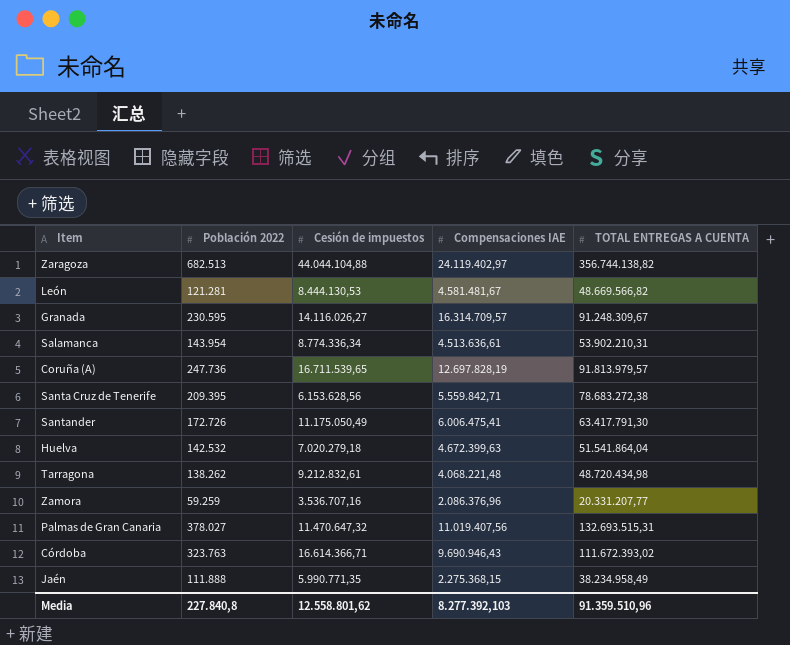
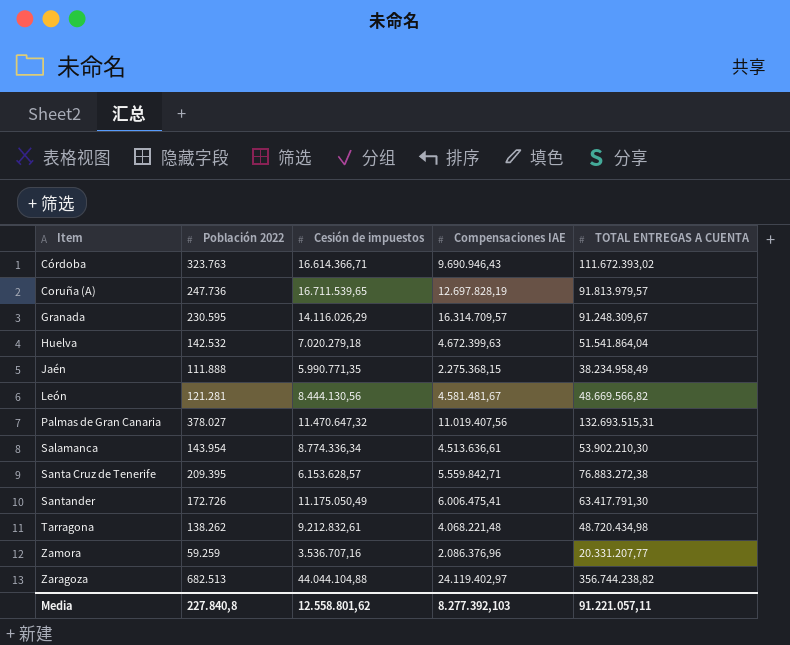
row order: none -> Item ascending
Granada | Cesión de impuestos: 14.116.026,27 -> 14.116.026,29
León | Cesión de impuestos: 8.444.130,53 -> 8.444.130,56
Salamanca | TOTAL ENTREGAS A CUENTA: 53.902.210,31 -> 53.902.210,30
Santa Cruz de Tenerife | Cesión de impuestos: 6.153.628,56 -> 6.153.628,57
Santa Cruz de Tenerife | TOTAL ENTREGAS A CUENTA: 78.683.272,38 -> 76.883.272,38
Zaragoza | TOTAL ENTREGAS A CUENTA: 356.744.138,82 -> 356.744.238,82
Media | TOTAL ENTREGAS A CUENTA: 91.359.510,96 -> 91.221.057,11

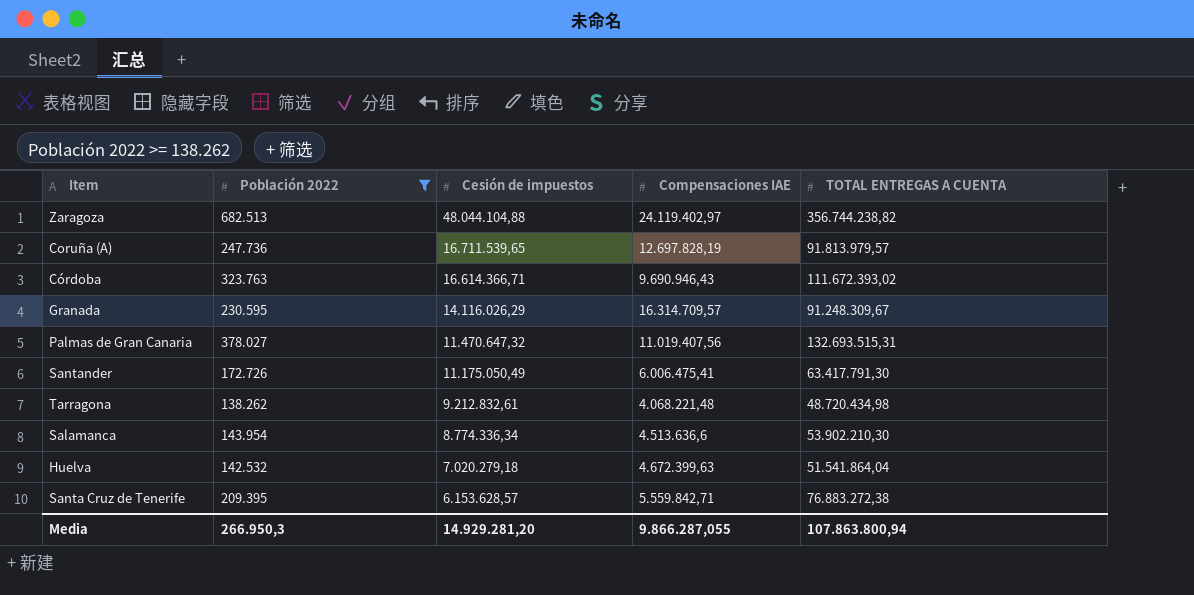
filter: none -> Población 2022 >= 138.262
row order: Item ascending -> Cesión de impuestos descending
Zaragoza | Cesión de impuestos: 44.044.104,88 -> 48.044.104,88
Salamanca | Compensaciones IAE: 4.513.636,61 -> 4.513.636,6
Media | Población 2022: 227.840,8 -> 266.950,3
Media | Cesión de impuestos: 12.558.801,62 -> 14.929.281,20
Media | Compensaciones IAE: 8.277.392,103 -> 9.866.287,055
Media | TOTAL ENTREGAS A CUENTA: 91.221.057,11 -> 107.863.800,94

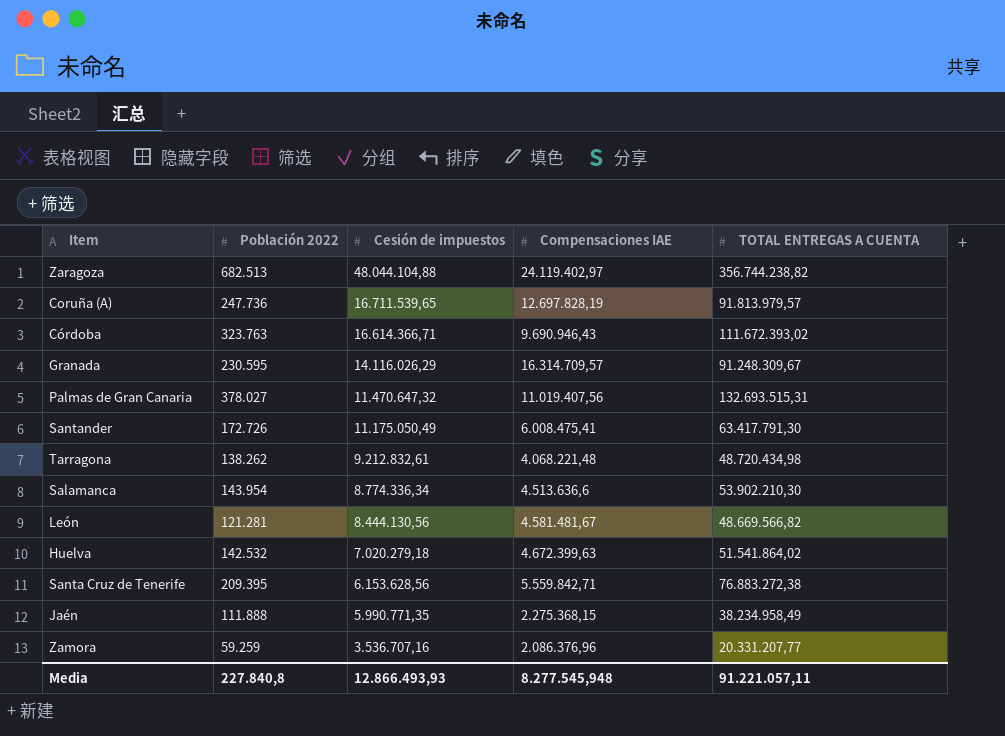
filter: Población 2022 >= 138.262 -> none
Santander | Compensaciones IAE: 6.006.475,41 -> 6.008.475,41
Huelva | TOTAL ENTREGAS A CUENTA: 51.541.864,04 -> 51.541.864,02
Santa Cruz de Tenerife | Cesión de impuestos: 6.153.628,57 -> 6.153.628,56
Media | Población 2022: 266.950,3 -> 227.840,8
Media | Cesión de impuestos: 14.929.281,20 -> 12.866.493,93
Media | Compensaciones IAE: 9.866.287,055 -> 8.277.545,948
Media | TOTAL ENTREGAS A CUENTA: 107.863.800,94 -> 91.221.057,11

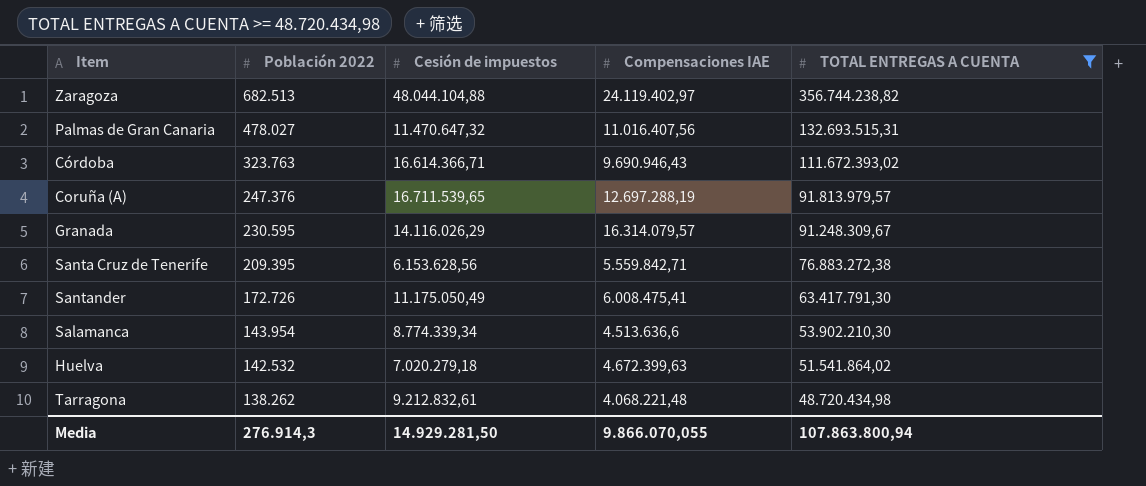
filter: none -> TOTAL ENTREGAS A CUENTA >= 48.720.434,98
row order: Cesión de impuestos descending -> Población 2022 descending
Palmas de Gran Canaria | Población 2022: 378.027 -> 478.027
Palmas de Gran Canaria | Compensaciones IAE: 11.019.407,56 -> 11.016.407,56
Coruña (A) | Población 2022: 247.736 -> 247.376
Coruña (A) | Compensaciones IAE: 12.697.828,19 -> 12.697.288,19
Granada | Compensaciones IAE: 16.314.709,57 -> 16.314.079,57
Salamanca | Cesión de impuestos: 8.774.336,34 -> 8.774.339,34
Media | Población 2022: 227.840,8 -> 276.914,3
Media | Cesión de impuestos: 12.866.493,93 -> 14.929.281,50
Media | Compensaciones IAE: 8.277.545,948 -> 9.866.070,055
Media | TOTAL ENTREGAS A CUENTA: 91.221.057,11 -> 107.863.800,94

